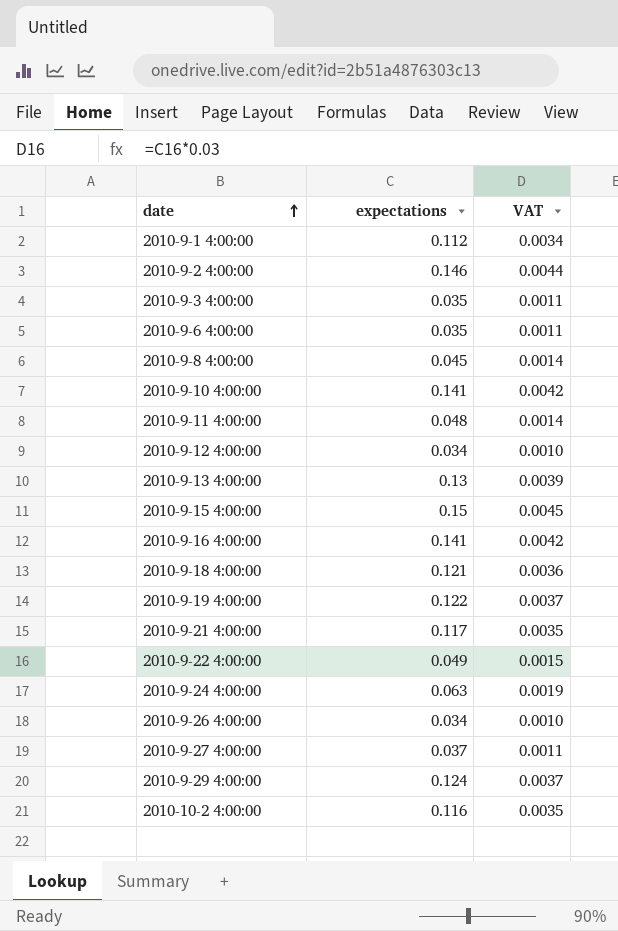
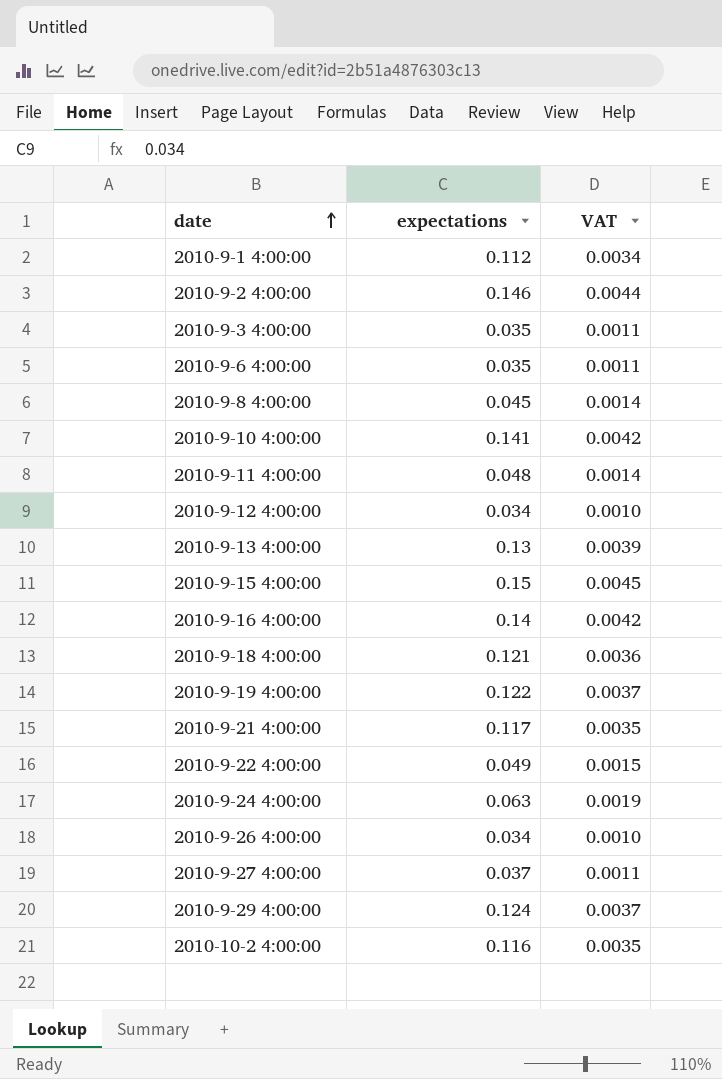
2010-9-16 4:00:00 | expectations: 0.141 -> 0.14

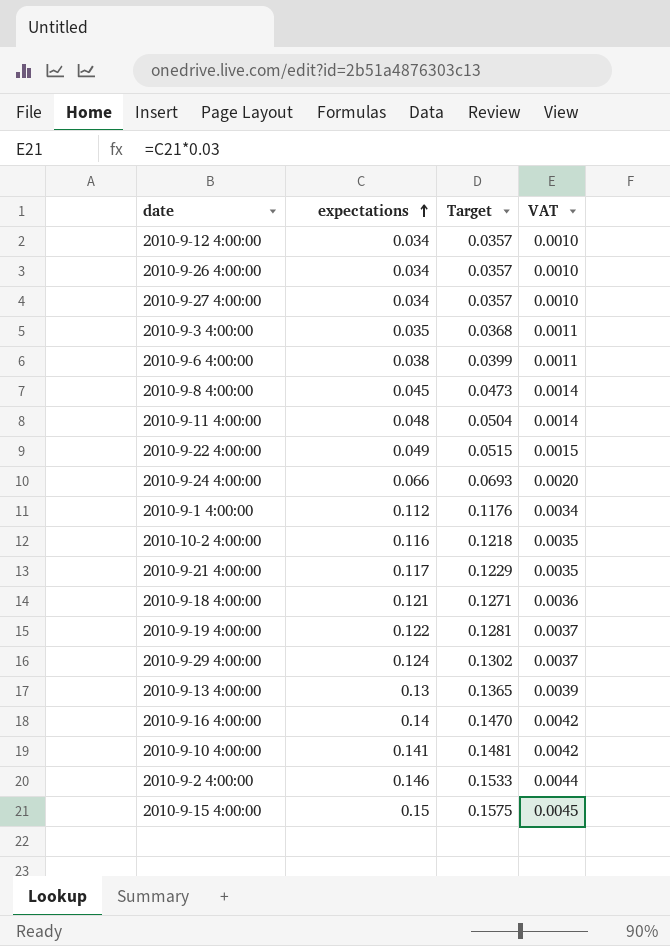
row order: date ascending -> expectations ascending
column Target | formula: none -> [expectations] * 1.05
2010-9-27 4:00:00 | expectations: 0.037 -> 0.034
2010-9-27 4:00:00 | VAT: 0.0011 -> 0.0010
2010-9-6 4:00:00 | expectations: 0.035 -> 0.038
2010-9-24 4:00:00 | expectations: 0.063 -> 0.066
2010-9-24 4:00:00 | VAT: 0.0019 -> 0.0020

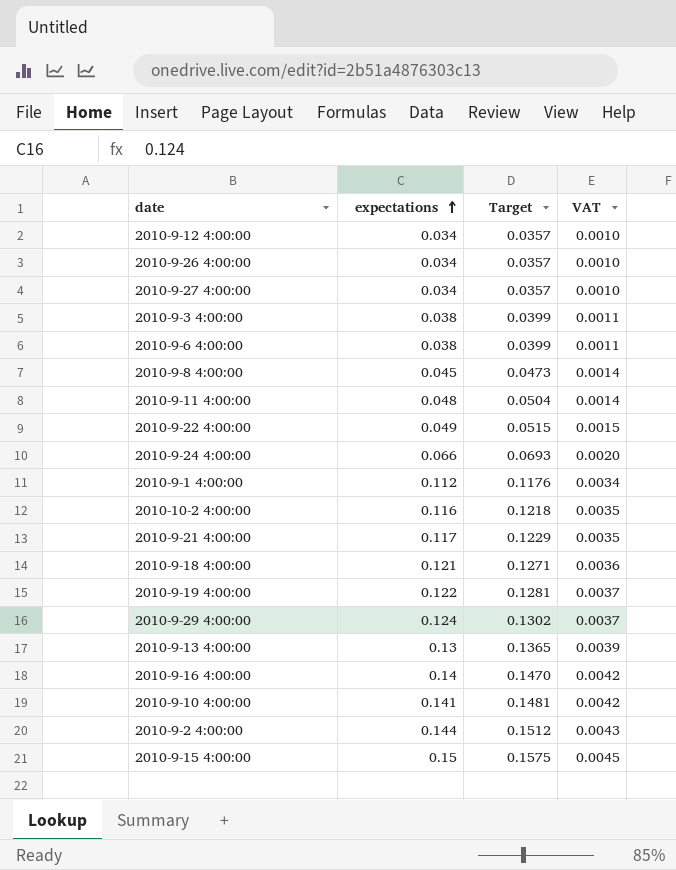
2010-9-3 4:00:00 | expectations: 0.035 -> 0.038
2010-9-3 4:00:00 | Target: 0.0368 -> 0.0399
2010-9-2 4:00:00 | expectations: 0.146 -> 0.144
2010-9-2 4:00:00 | Target: 0.1533 -> 0.1512
2010-9-2 4:00:00 | VAT: 0.0044 -> 0.0043

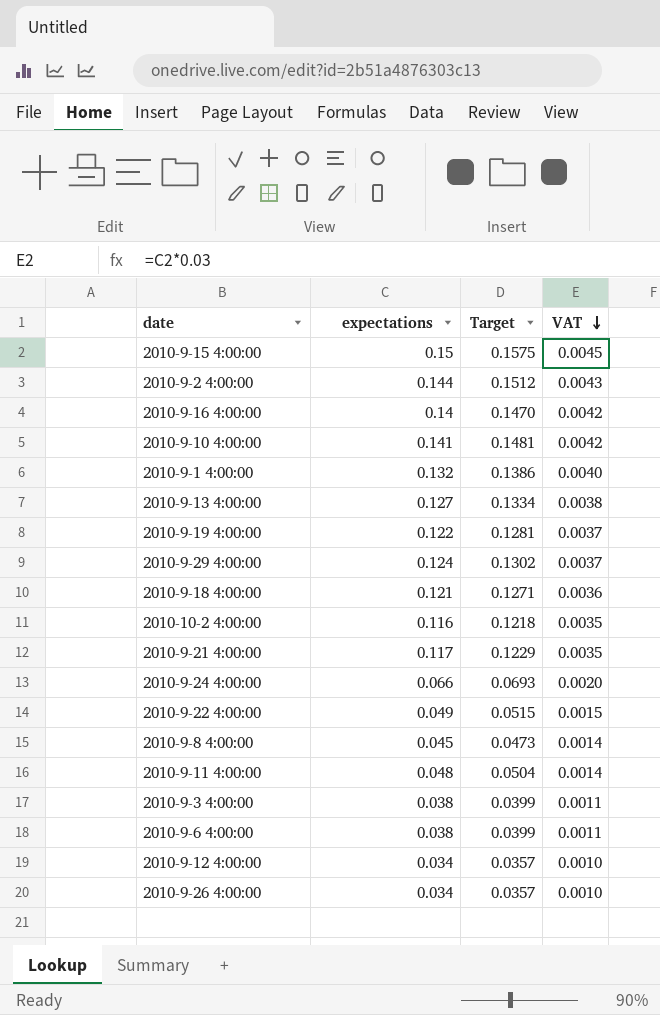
row order: expectations ascending -> VAT descending
row 2010-9-27 4:00:00: 0.034 | 0.0357 | 0.0010 -> none
2010-9-1 4:00:00 | expectations: 0.112 -> 0.132
2010-9-1 4:00:00 | Target: 0.1176 -> 0.1386
2010-9-1 4:00:00 | VAT: 0.0034 -> 0.0040
2010-9-13 4:00:00 | expectations: 0.13 -> 0.127
2010-9-13 4:00:00 | Target: 0.1365 -> 0.1334
2010-9-13 4:00:00 | VAT: 0.0039 -> 0.0038

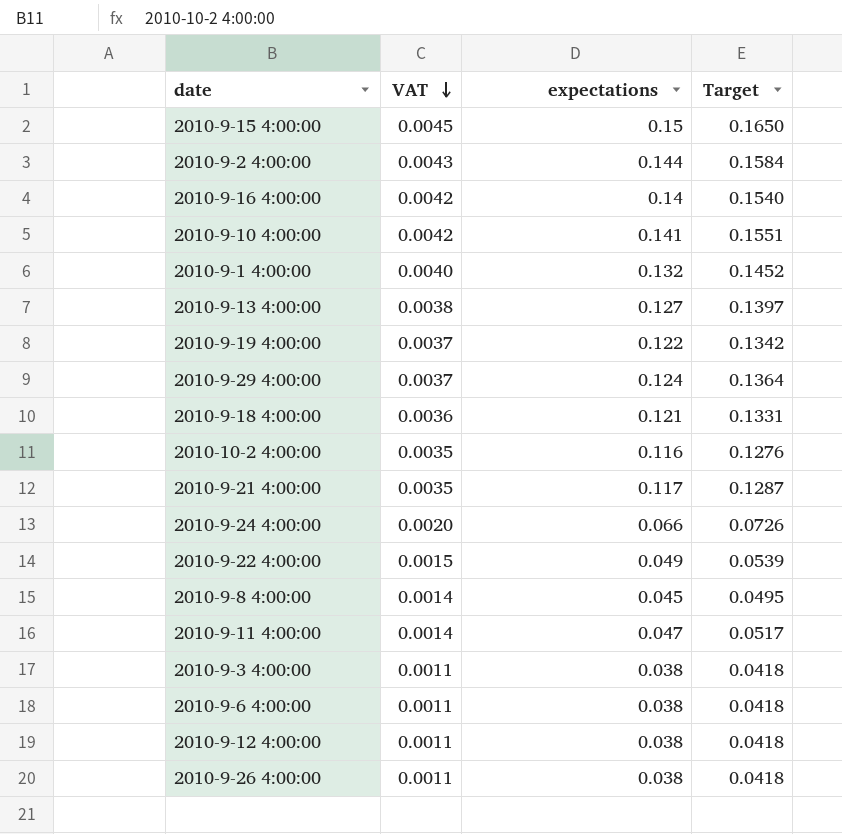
column VAT | position: 4 -> 2
column Target | formula: [expectations] * 1.05 -> [expectations] * 1.1
2010-9-11 4:00:00 | expectations: 0.048 -> 0.047
2010-9-12 4:00:00 | VAT: 0.0010 -> 0.0011
2010-9-12 4:00:00 | expectations: 0.034 -> 0.038
2010-9-26 4:00:00 | VAT: 0.0010 -> 0.0011
2010-9-26 4:00:00 | expectations: 0.034 -> 0.038

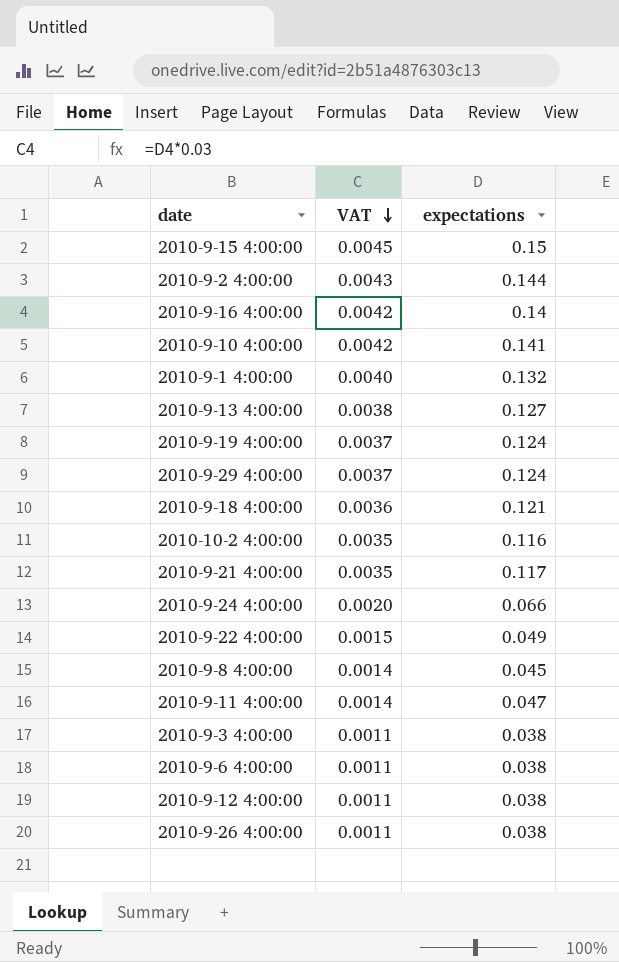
column Target | formula: [expectations] * 1.1 -> none
2010-9-19 4:00:00 | expectations: 0.122 -> 0.124

